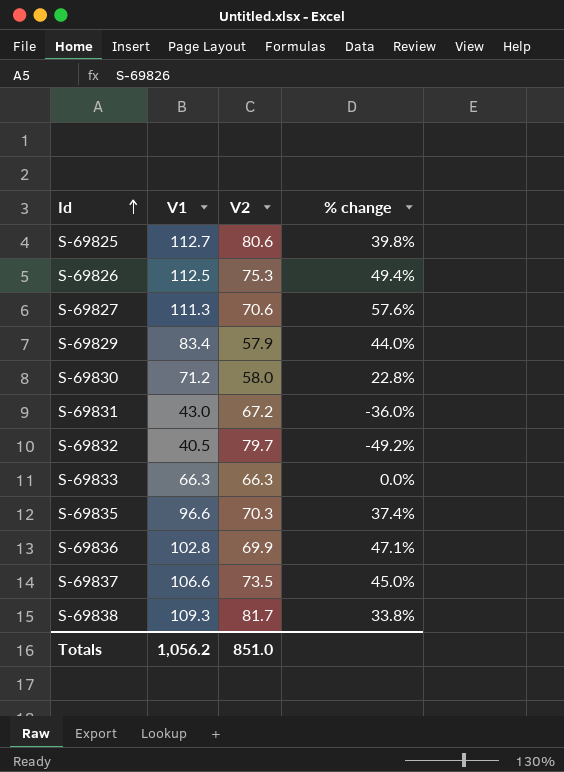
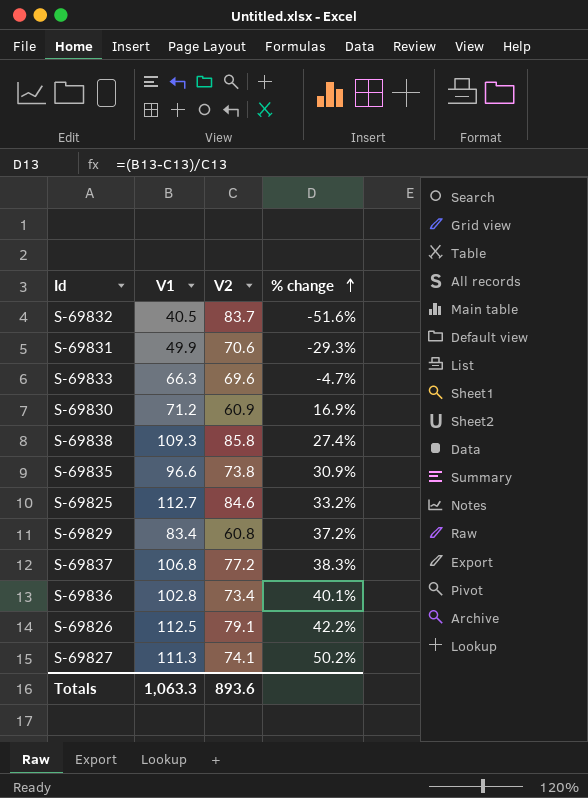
row order: Id ascending -> % change ascending
S-69832 | V2: 79.7 -> 83.7
S-69832 | % change: -49.2% -> -51.6%
S-69831 | V1: 43.0 -> 49.9
S-69831 | V2: 67.2 -> 70.6
S-69831 | % change: -36.0% -> -29.3%
S-69833 | V2: 66.3 -> 69.6
S-69833 | % change: 0.0% -> -4.7%
S-69830 | V2: 58.0 -> 60.9
S-69830 | % change: 22.8% -> 16.9%
S-69838 | V2: 81.7 -> 85.8
S-69838 | % change: 33.8% -> 27.4%
S-69835 | V2: 70.3 -> 73.8
S-69835 | % change: 37.4% -> 30.9%
S-69825 | V2: 80.6 -> 84.6
S-69825 | % change: 39.8% -> 33.2%
S-69829 | V2: 57.9 -> 60.8
S-69829 | % change: 44.0% -> 37.2%
S-69837 | V1: 106.6 -> 106.8
S-69837 | V2: 73.5 -> 77.2
S-69837 | % change: 45.0% -> 38.3%
S-69836 | V2: 69.9 -> 73.4
S-69836 | % change: 47.1% -> 40.1%
S-69826 | V2: 75.3 -> 79.1
S-69826 | % change: 49.4% -> 42.2%
S-69827 | V2: 70.6 -> 74.1
S-69827 | % change: 57.6% -> 50.2%
Totals | V1: 1,056.2 -> 1,063.3
Totals | V2: 851.0 -> 893.6

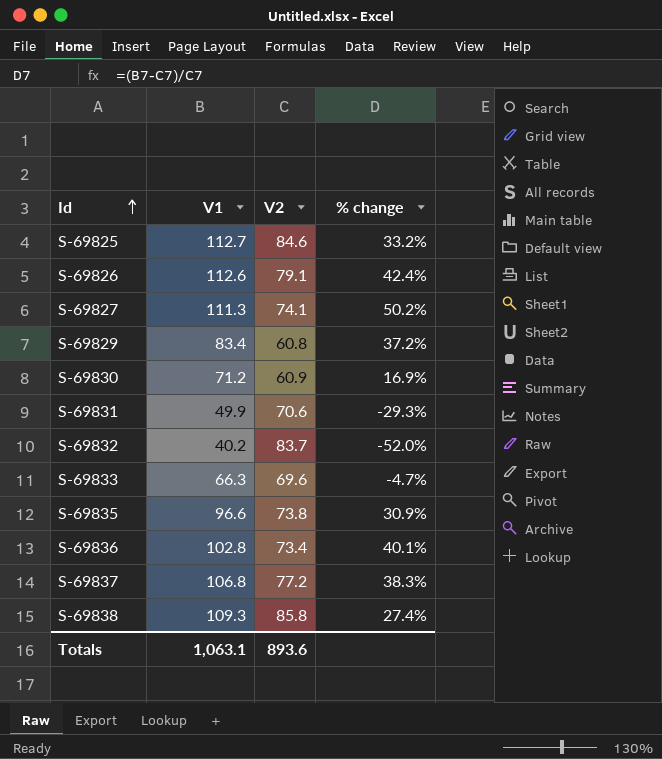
row order: % change ascending -> Id ascending
S-69826 | V1: 112.5 -> 112.6
S-69826 | % change: 42.2% -> 42.4%
S-69832 | V1: 40.5 -> 40.2
S-69832 | % change: -51.6% -> -52.0%
Totals | V1: 1,063.3 -> 1,063.1

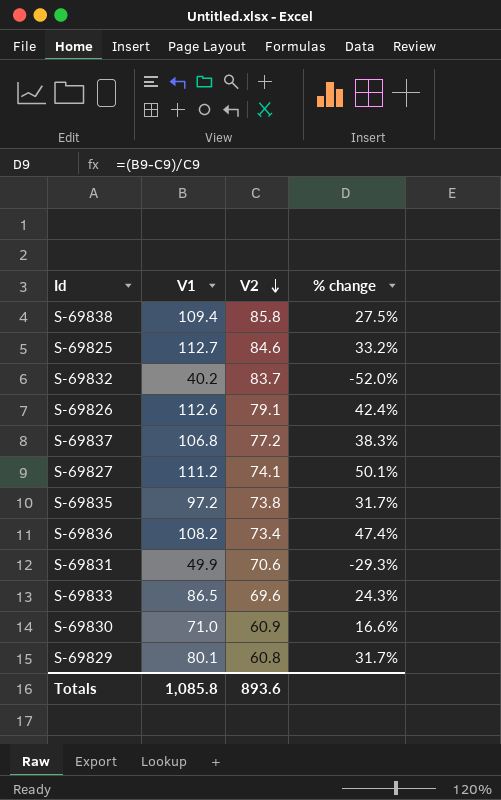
row order: Id ascending -> V2 descending
S-69838 | V1: 109.3 -> 109.4
S-69838 | % change: 27.4% -> 27.5%
S-69827 | V1: 111.3 -> 111.2
S-69827 | % change: 50.2% -> 50.1%
S-69835 | V1: 96.6 -> 97.2
S-69835 | % change: 30.9% -> 31.7%
S-69836 | V1: 102.8 -> 108.2
S-69836 | % change: 40.1% -> 47.4%
S-69833 | V1: 66.3 -> 86.5
S-69833 | % change: -4.7% -> 24.3%
S-69830 | V1: 71.2 -> 71.0
S-69830 | % change: 16.9% -> 16.6%
S-69829 | V1: 83.4 -> 80.1
S-69829 | % change: 37.2% -> 31.7%
Totals | V1: 1,063.1 -> 1,085.8

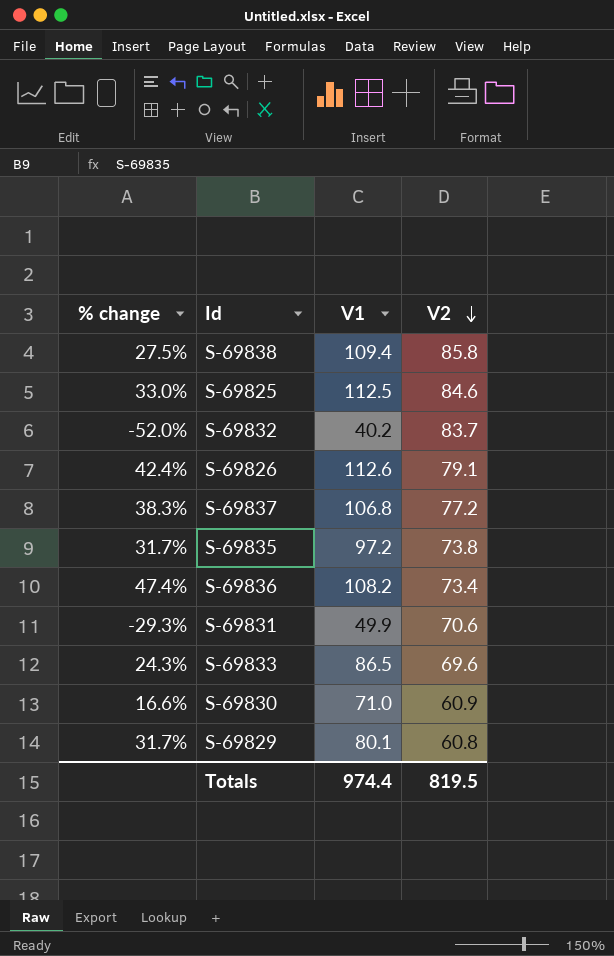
column % change | position: 4 -> 1
row S-69827: 111.2 | 74.1 | 50.1% -> none
S-69825 | % change: 33.2% -> 33.0%
S-69825 | V1: 112.7 -> 112.5
Totals | V1: 1,085.8 -> 974.4
Totals | V2: 893.6 -> 819.5

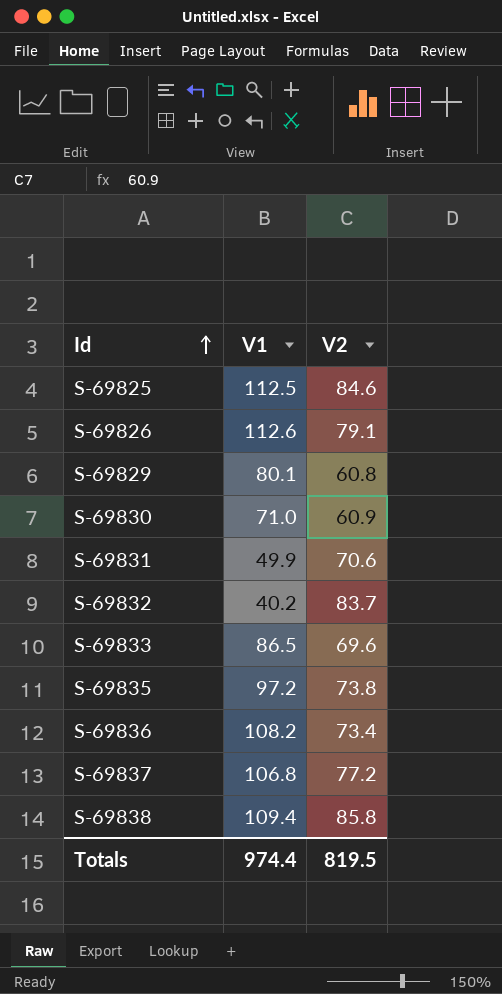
row order: V2 descending -> Id ascending
column % change | formula: ([V1] - [V2]) / [V2] -> none

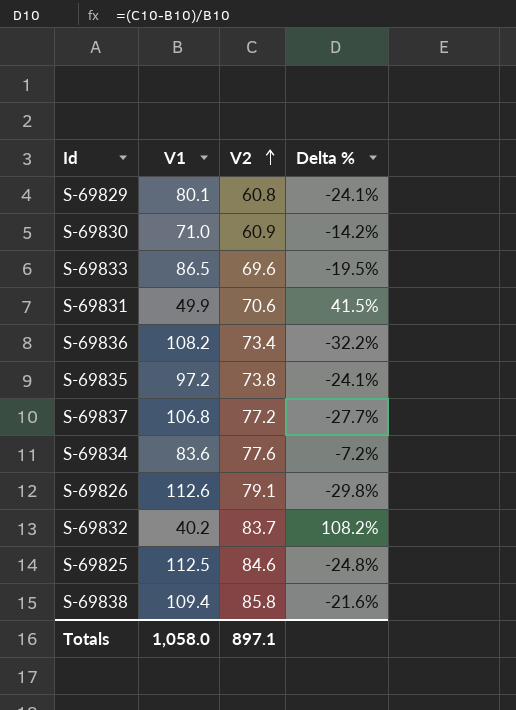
row order: Id ascending -> V2 ascending
column Delta % | formula: none -> ([V2] - [V1]) / [V1]
row S-69834: none -> 83.6 | 77.6 | -7.2%
Totals | V1: 974.4 -> 1,058.0
Totals | V2: 819.5 -> 897.1

